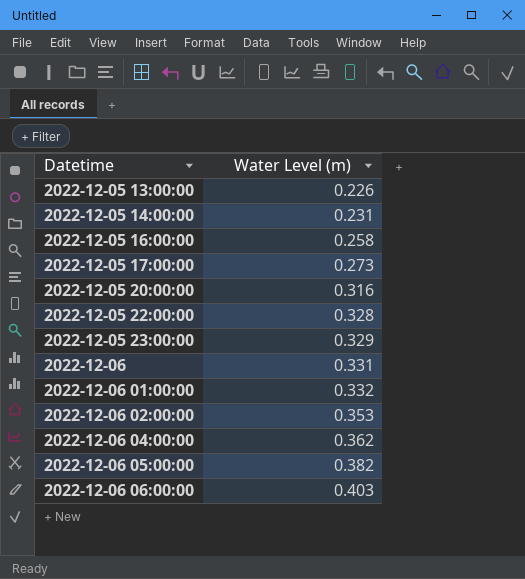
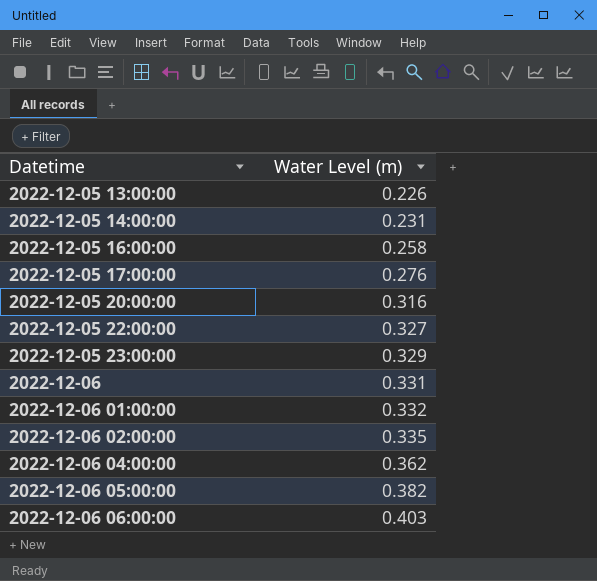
2022-12-05 17:00:00 | Water Level (m): 0.273 -> 0.276
2022-12-05 22:00:00 | Water Level (m): 0.328 -> 0.327
2022-12-06 02:00:00 | Water Level (m): 0.353 -> 0.335

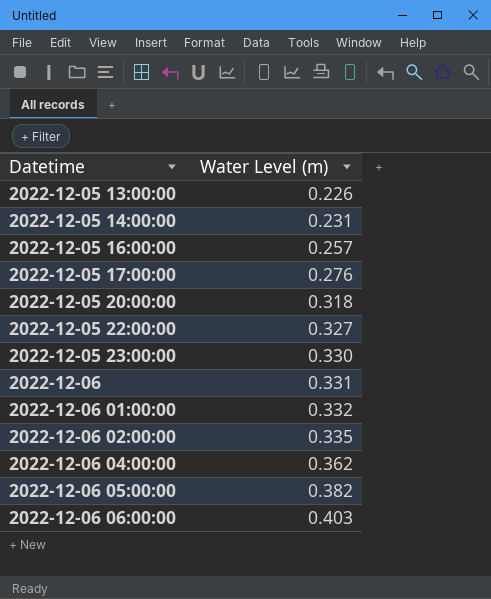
2022-12-05 16:00:00 | Water Level (m): 0.258 -> 0.257
2022-12-05 20:00:00 | Water Level (m): 0.316 -> 0.318
2022-12-05 23:00:00 | Water Level (m): 0.329 -> 0.330

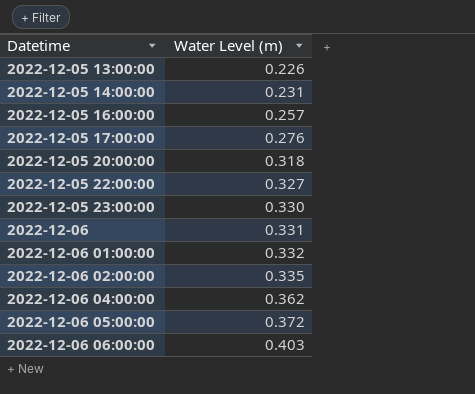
2022-12-06 05:00:00 | Water Level (m): 0.382 -> 0.372

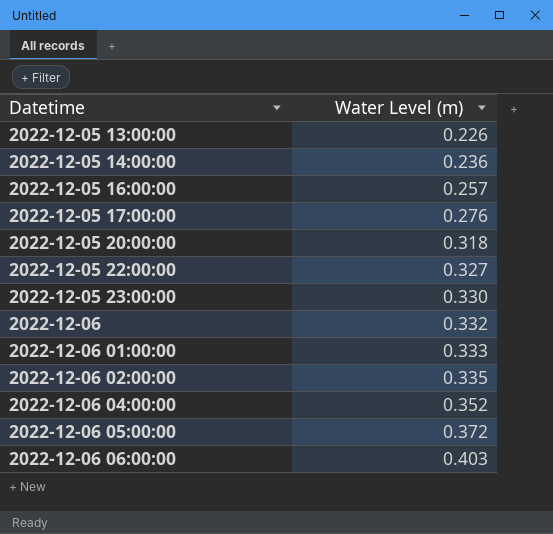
2022-12-05 14:00:00 | Water Level (m): 0.231 -> 0.236
2022-12-06 | Water Level (m): 0.331 -> 0.332
2022-12-06 01:00:00 | Water Level (m): 0.332 -> 0.333
2022-12-06 04:00:00 | Water Level (m): 0.362 -> 0.352

